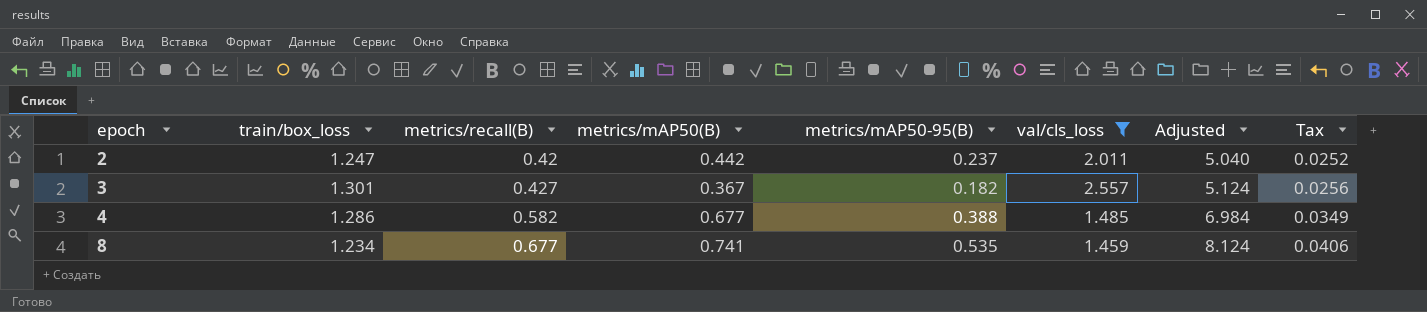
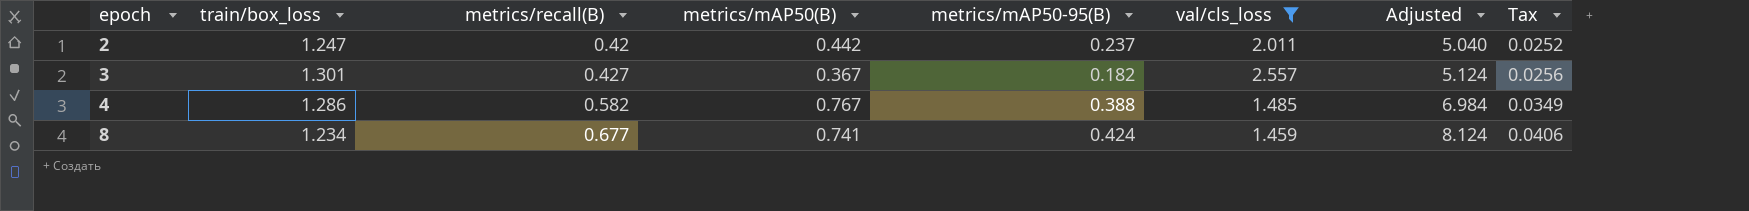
4 | metrics/mAP50(B): 0.677 -> 0.767
8 | metrics/mAP50-95(B): 0.535 -> 0.424

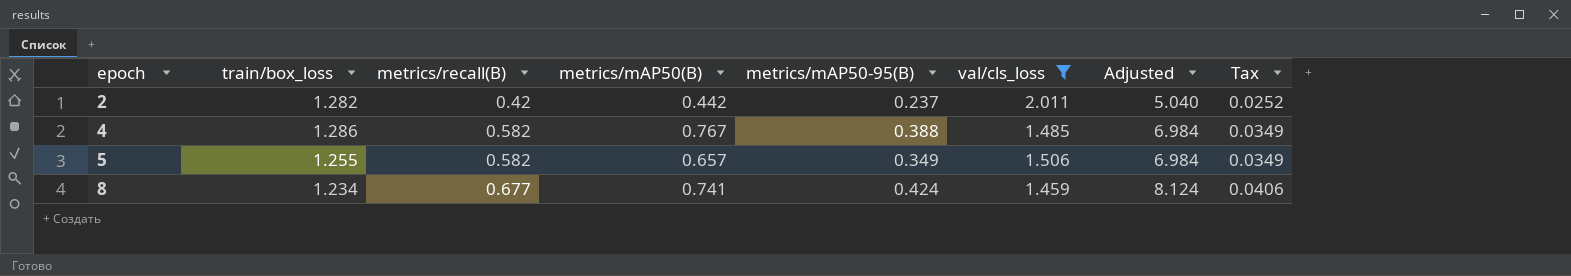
row 3: 1.301 | 0.427 | 0.367 | 0.182 | 2.557 | 5.124 | 0.0256 -> none
2 | train/box_loss: 1.247 -> 1.282
row 5: none -> 1.255 | 0.582 | 0.657 | 0.349 | 1.506 | 6.984 | 0.0349

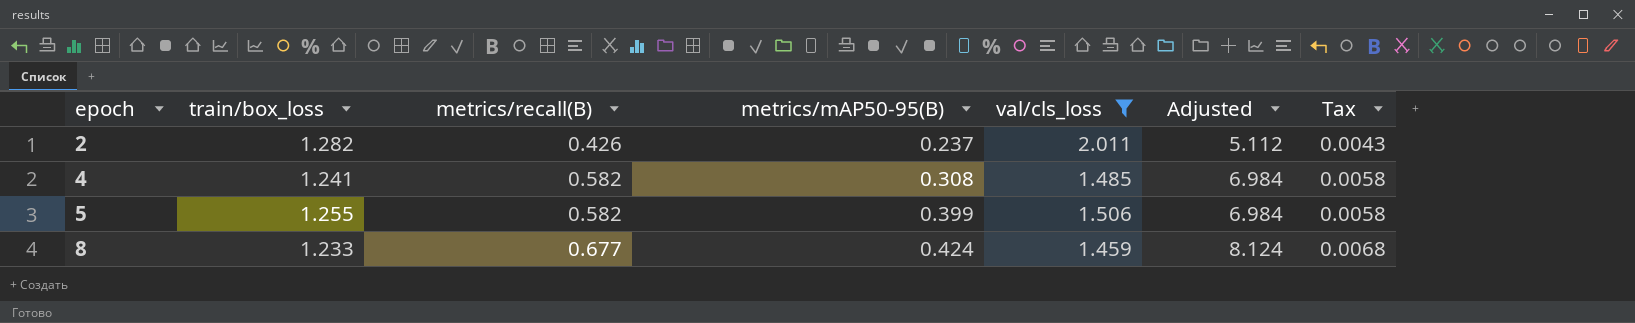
column metrics/mAP50(B) | position: 4 -> none
column Tax | formula: [metrics/recall(B)] * 0.06 -> [metrics/recall(B)] * 0.01
2 | metrics/recall(B): 0.42 -> 0.426
2 | Adjusted: 5.040 -> 5.112
4 | train/box_loss: 1.286 -> 1.241
4 | metrics/mAP50-95(B): 0.388 -> 0.308
5 | metrics/mAP50-95(B): 0.349 -> 0.399
8 | train/box_loss: 1.234 -> 1.233

